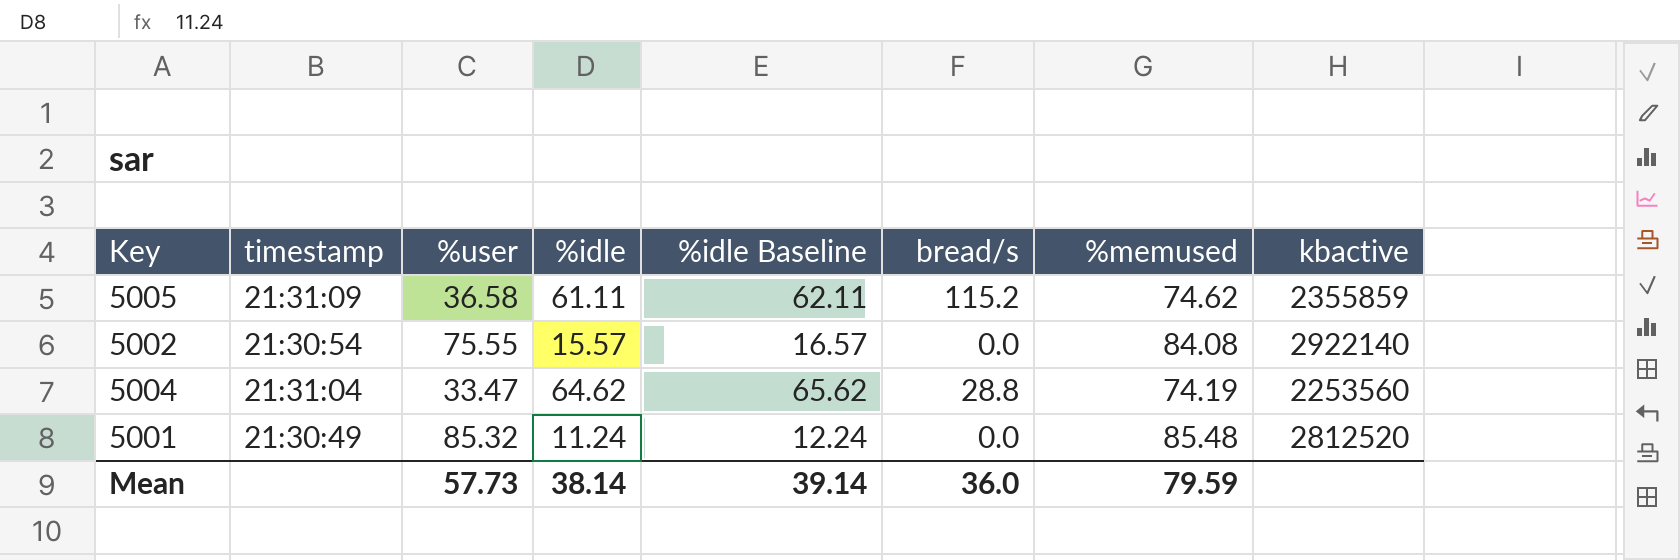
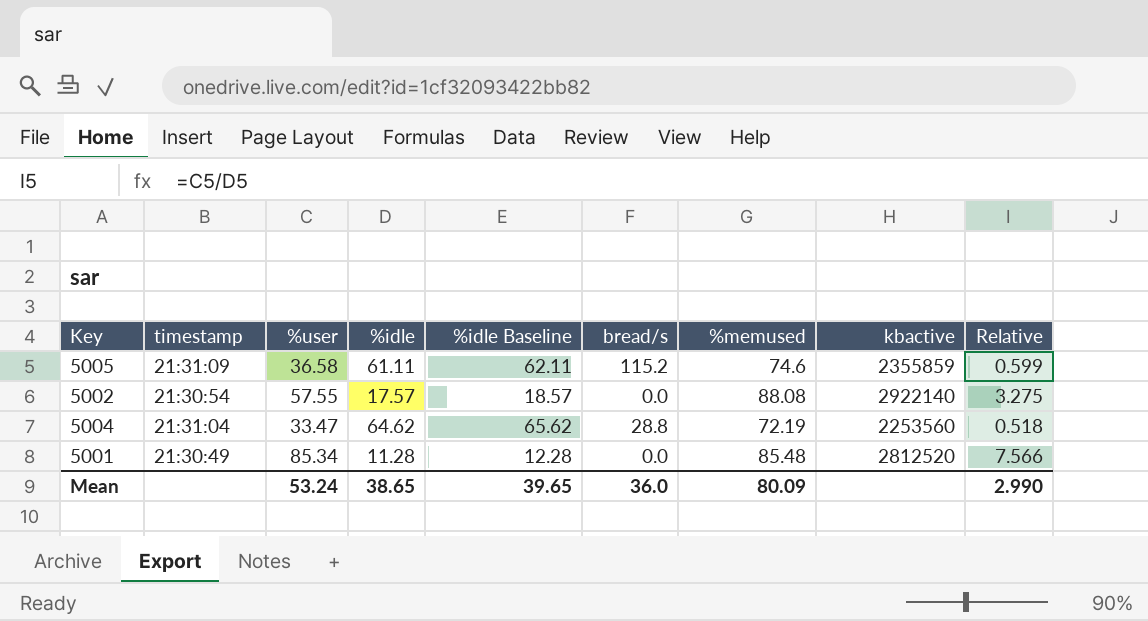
column Relative | formula: none -> [%user] / [%idle]
5005 | %memused: 74.62 -> 74.6
5002 | %user: 75.55 -> 57.55
5002 | %idle: 15.57 -> 17.57
5002 | %idle Baseline: 16.57 -> 18.57
5002 | %memused: 84.08 -> 88.08
5004 | %memused: 74.19 -> 72.19
5001 | %user: 85.32 -> 85.34
5001 | %idle: 11.24 -> 11.28
5001 | %idle Baseline: 12.24 -> 12.28
Mean | %user: 57.73 -> 53.24
Mean | %idle: 38.14 -> 38.65
Mean | %idle Baseline: 39.14 -> 39.65
Mean | %memused: 79.59 -> 80.09

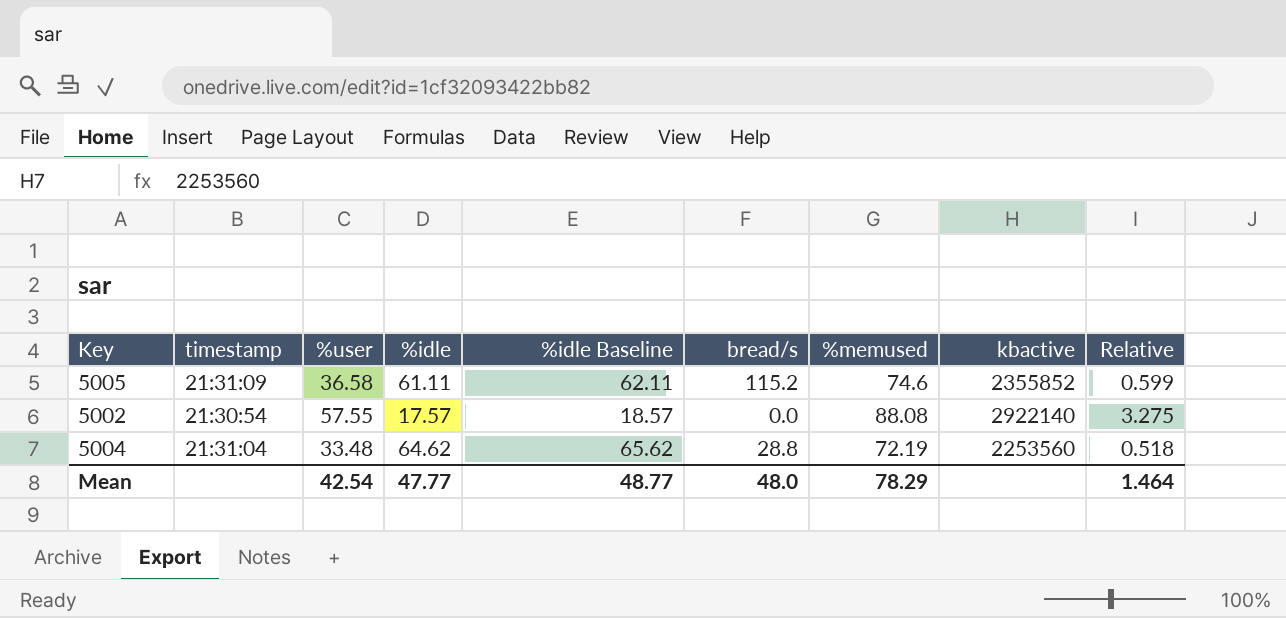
row 5001: 21:30:49 | 85.34 | 11.28 | 12.28 | 0.0 | 85.48 | 2812520 | 7.566 -> none
5005 | kbactive: 2355859 -> 2355852
5004 | %user: 33.47 -> 33.48
Mean | %user: 53.24 -> 42.54
Mean | %idle: 38.65 -> 47.77
Mean | %idle Baseline: 39.65 -> 48.77
Mean | bread/s: 36.0 -> 48.0
Mean | %memused: 80.09 -> 78.29
Mean | Relative: 2.990 -> 1.464

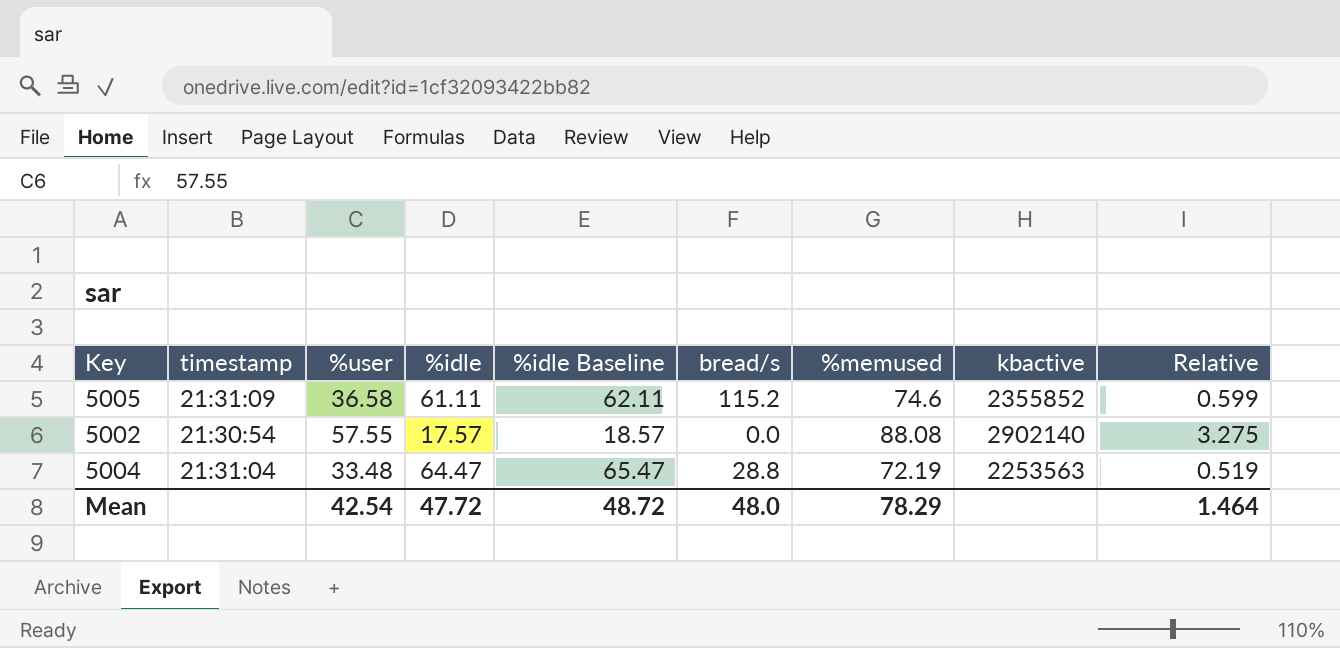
5002 | kbactive: 2922140 -> 2902140
5004 | %idle: 64.62 -> 64.47
5004 | %idle Baseline: 65.62 -> 65.47
5004 | kbactive: 2253560 -> 2253563
5004 | Relative: 0.518 -> 0.519
Mean | %idle: 47.77 -> 47.72
Mean | %idle Baseline: 48.77 -> 48.72

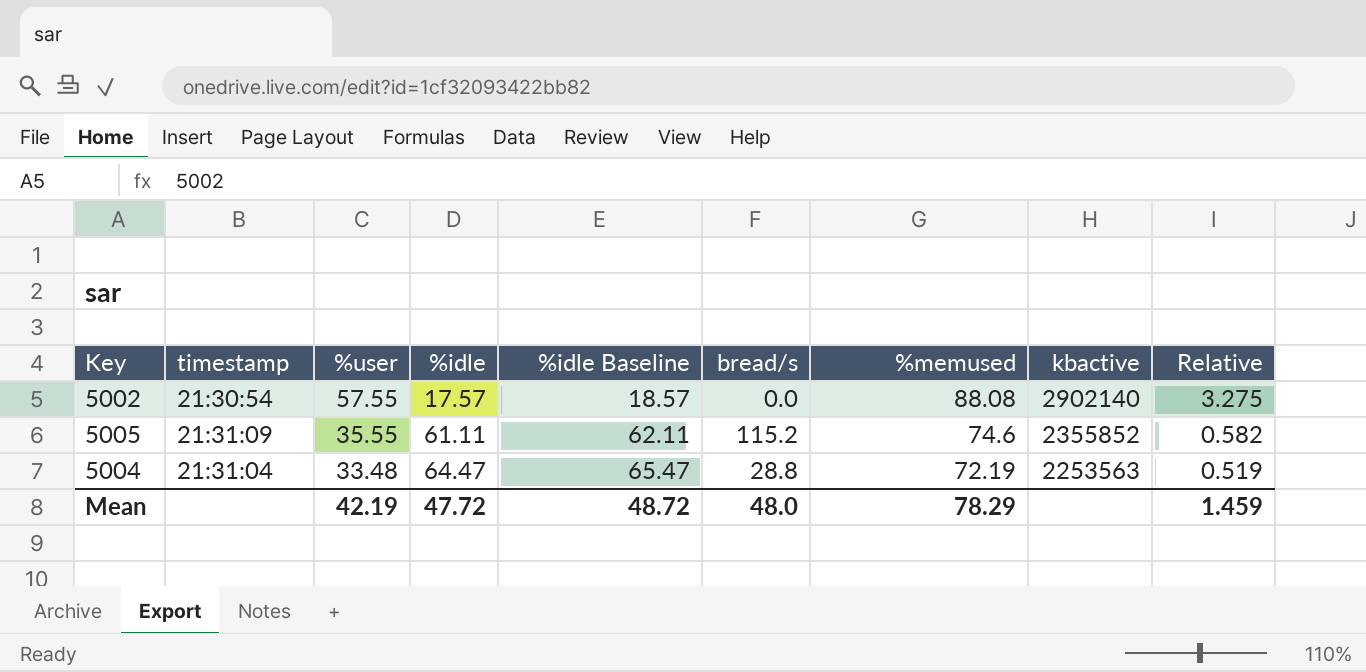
row order: none -> %user descending
5005 | %user: 36.58 -> 35.55
5005 | Relative: 0.599 -> 0.582
Mean | %user: 42.54 -> 42.19
Mean | Relative: 1.464 -> 1.459

